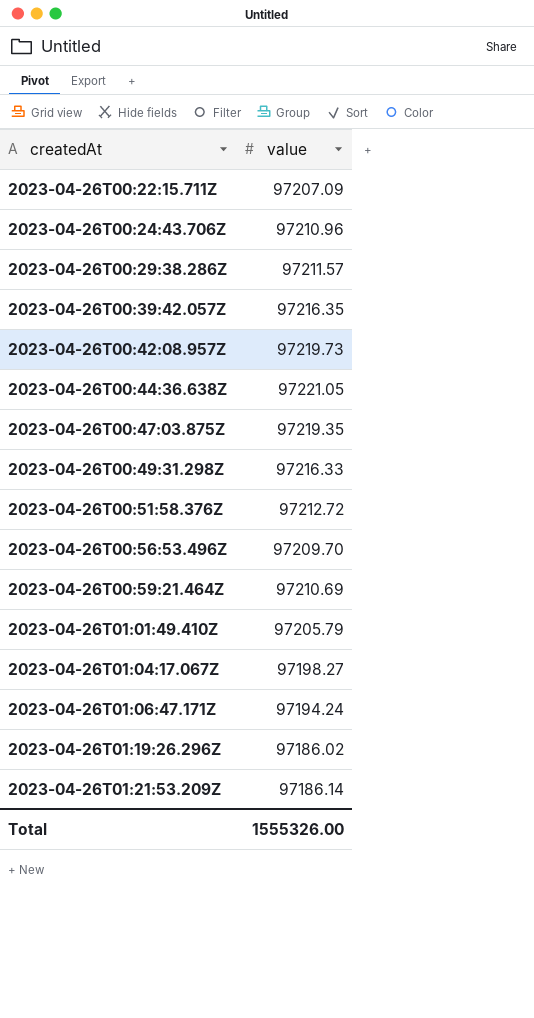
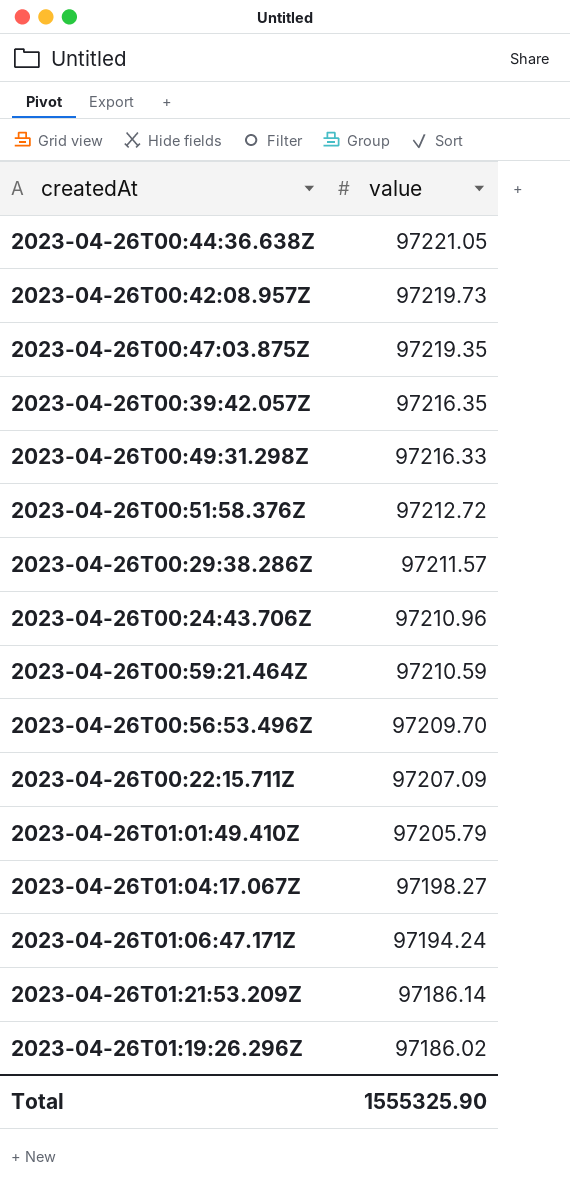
row order: createdAt ascending -> value descending
2023-04-26T00:59:21.464Z | value: 97210.69 -> 97210.59
Total | value: 1555326.00 -> 1555325.90

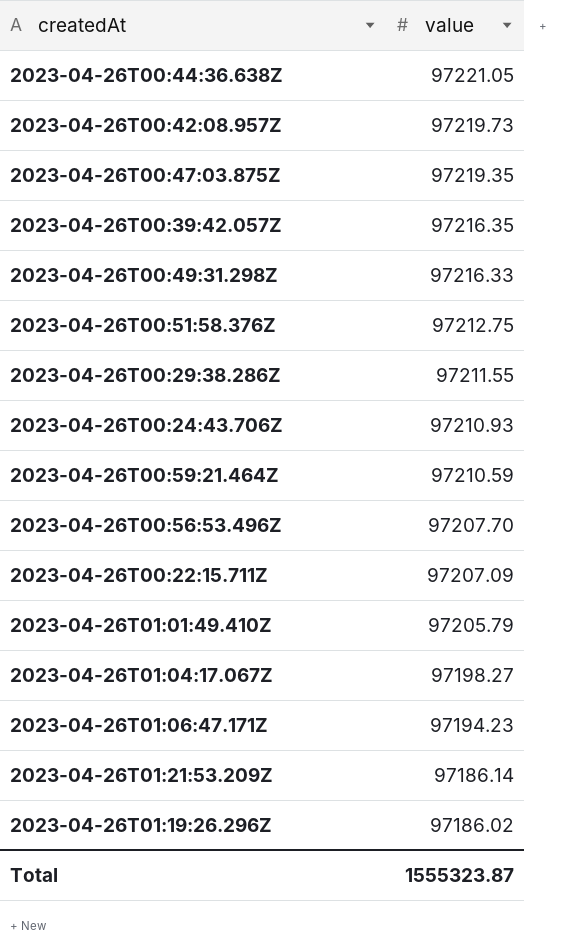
2023-04-26T00:51:58.376Z | value: 97212.72 -> 97212.75
2023-04-26T00:29:38.286Z | value: 97211.57 -> 97211.55
2023-04-26T00:24:43.706Z | value: 97210.96 -> 97210.93
2023-04-26T00:56:53.496Z | value: 97209.70 -> 97207.70
2023-04-26T01:06:47.171Z | value: 97194.24 -> 97194.23
Total | value: 1555325.90 -> 1555323.87

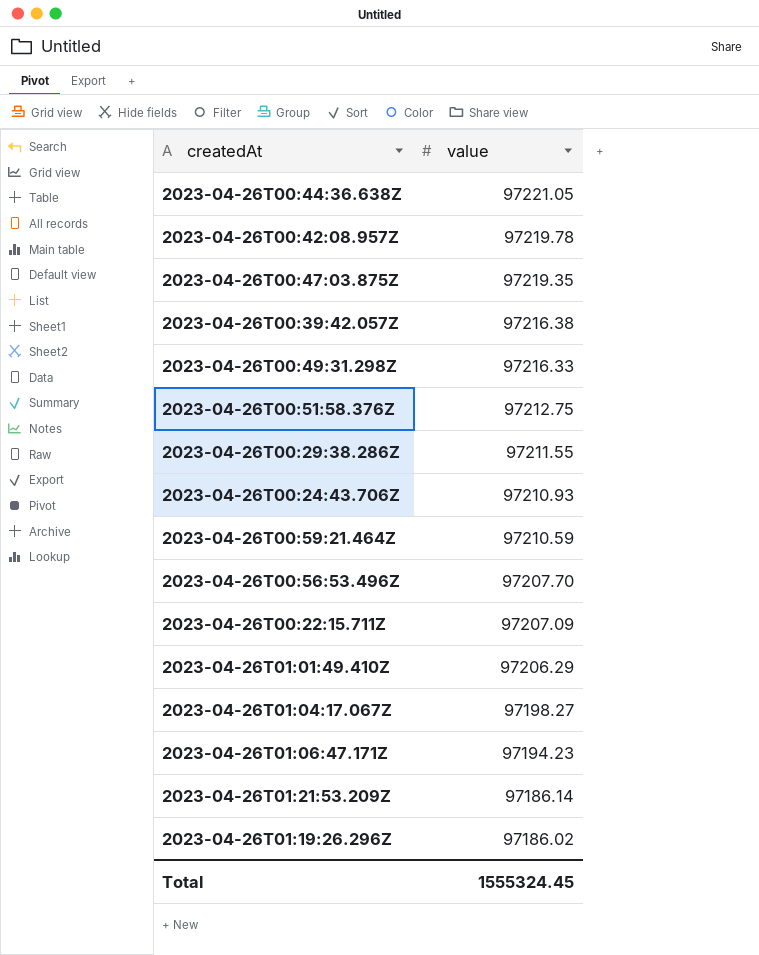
2023-04-26T00:42:08.957Z | value: 97219.73 -> 97219.78
2023-04-26T00:39:42.057Z | value: 97216.35 -> 97216.38
2023-04-26T01:01:49.410Z | value: 97205.79 -> 97206.29
Total | value: 1555323.87 -> 1555324.45

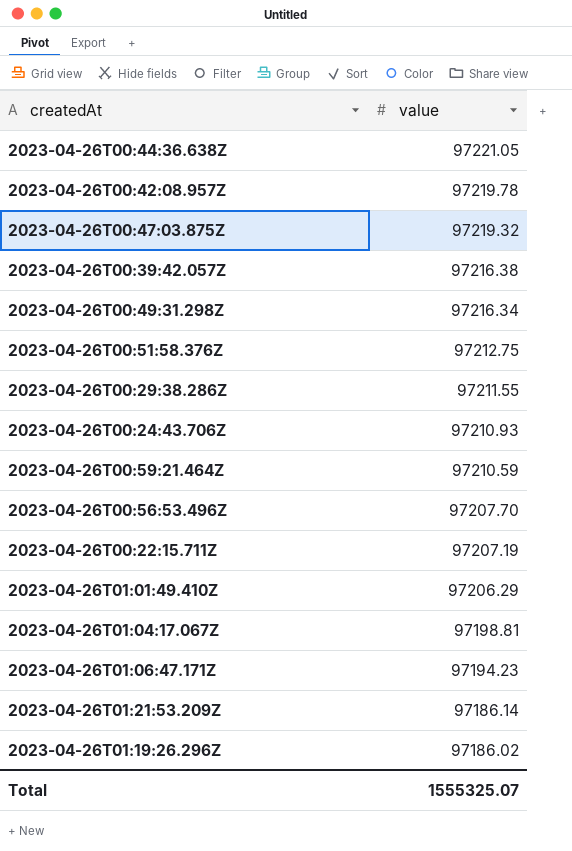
2023-04-26T00:47:03.875Z | value: 97219.35 -> 97219.32
2023-04-26T00:49:31.298Z | value: 97216.33 -> 97216.34
2023-04-26T00:22:15.711Z | value: 97207.09 -> 97207.19
2023-04-26T01:04:17.067Z | value: 97198.27 -> 97198.81
Total | value: 1555324.45 -> 1555325.07

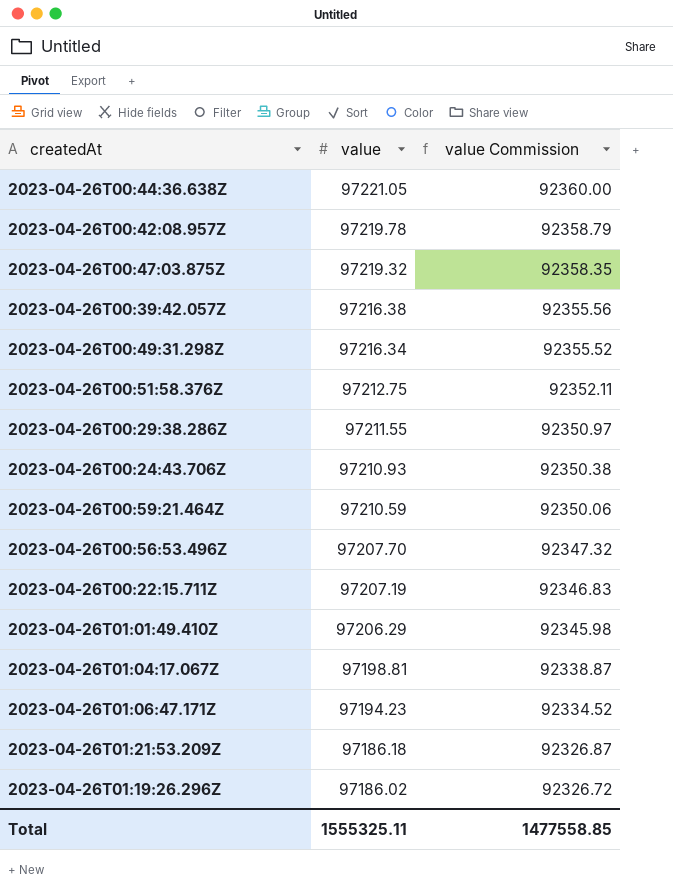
column value Commission | formula: none -> [value] * 0.95
2023-04-26T01:21:53.209Z | value: 97186.14 -> 97186.18
Total | value: 1555325.07 -> 1555325.11

